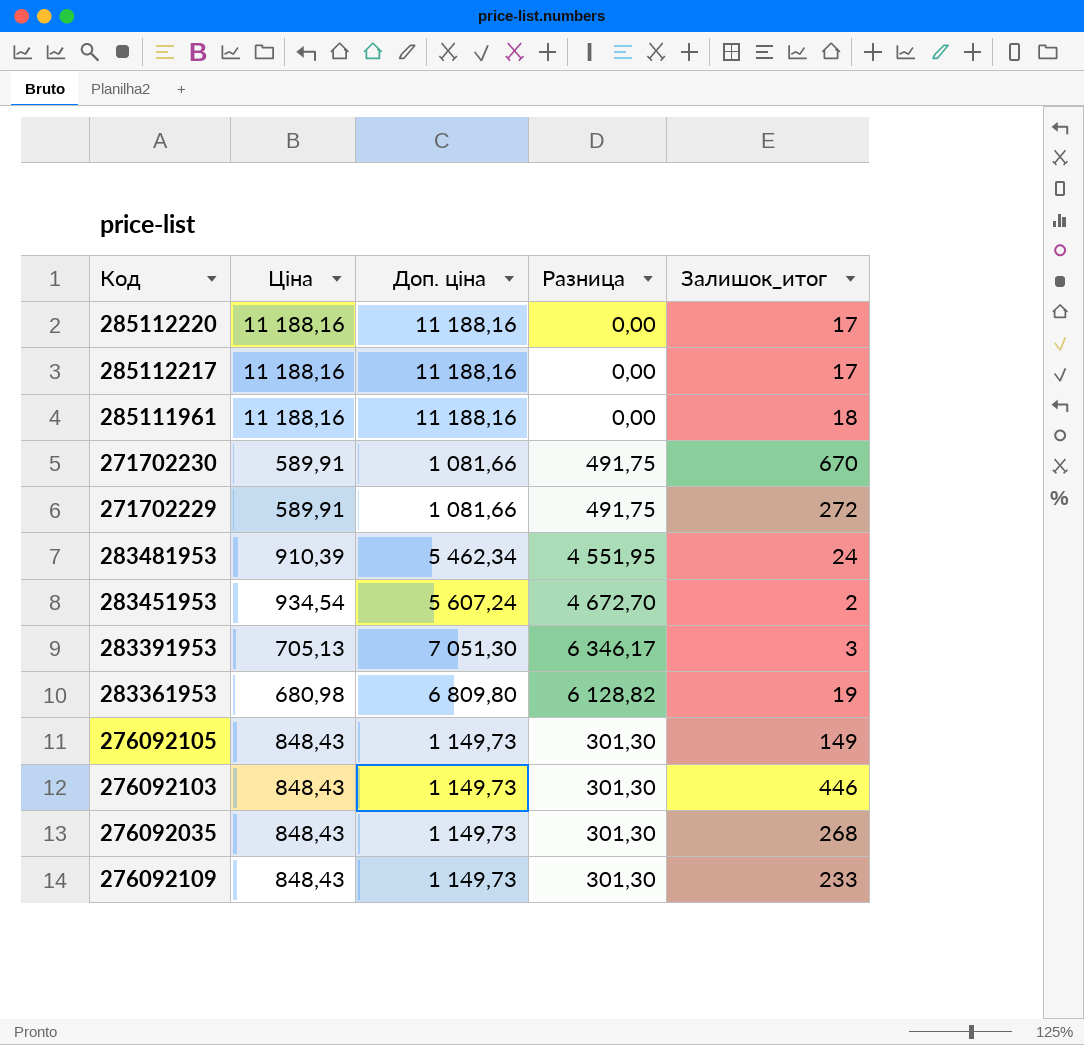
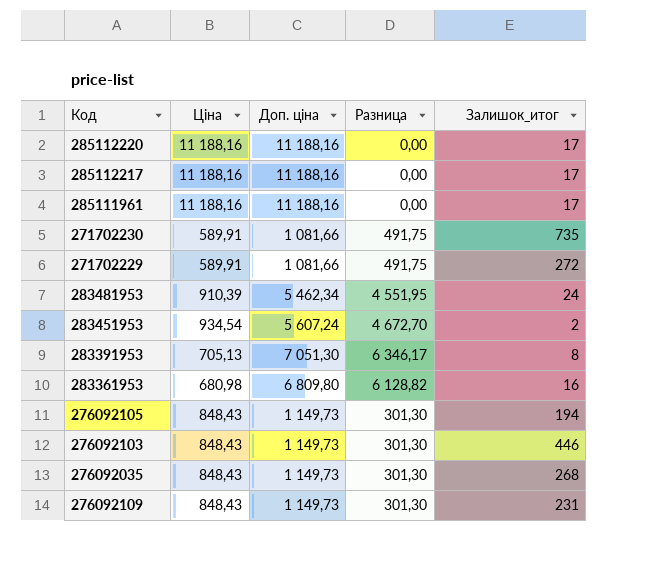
285111961 | Залишок_итог: 18 -> 17
271702230 | Залишок_итог: 670 -> 735
283391953 | Залишок_итог: 3 -> 8
283361953 | Залишок_итог: 19 -> 16
276092105 | Залишок_итог: 149 -> 194
276092109 | Залишок_итог: 233 -> 231

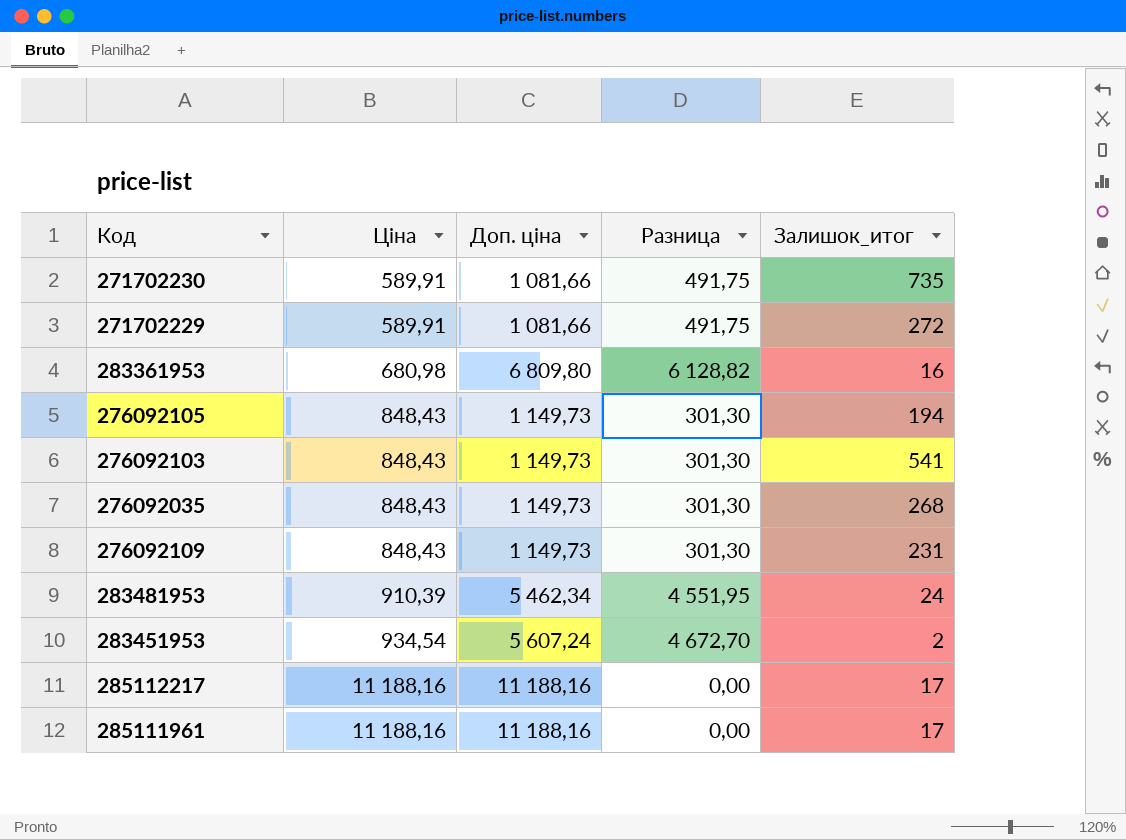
row order: none -> Ціна ascending
row 285112220: 11 188,16 | 11 188,16 | 0,00 | 17 -> none
row 283391953: 705,13 | 7 051,30 | 6 346,17 | 8 -> none
276092103 | Залишок_итог: 446 -> 541

